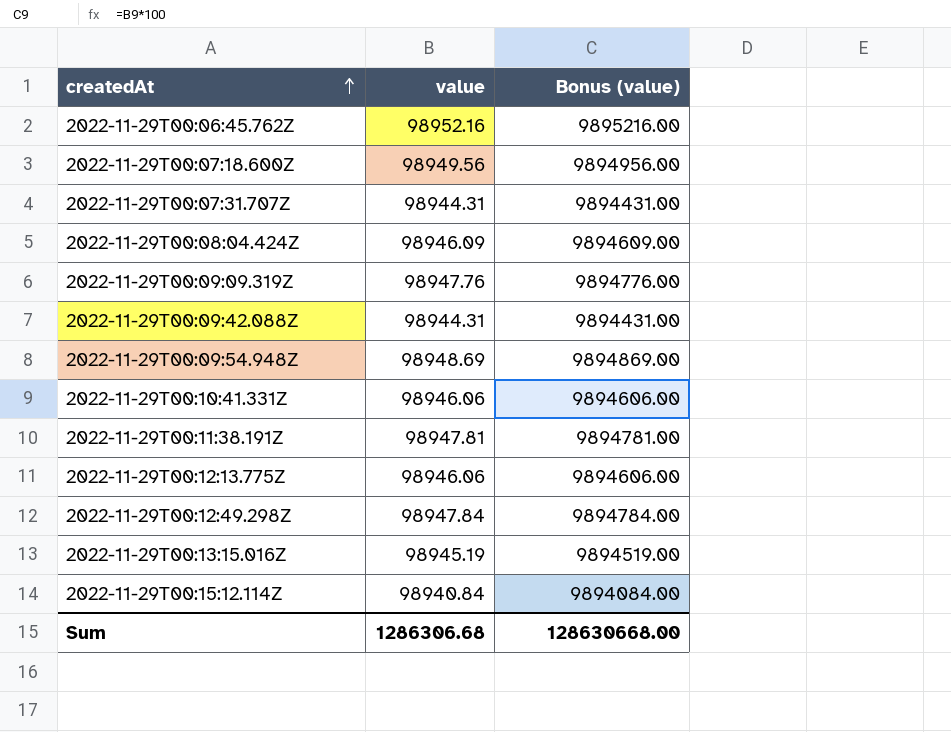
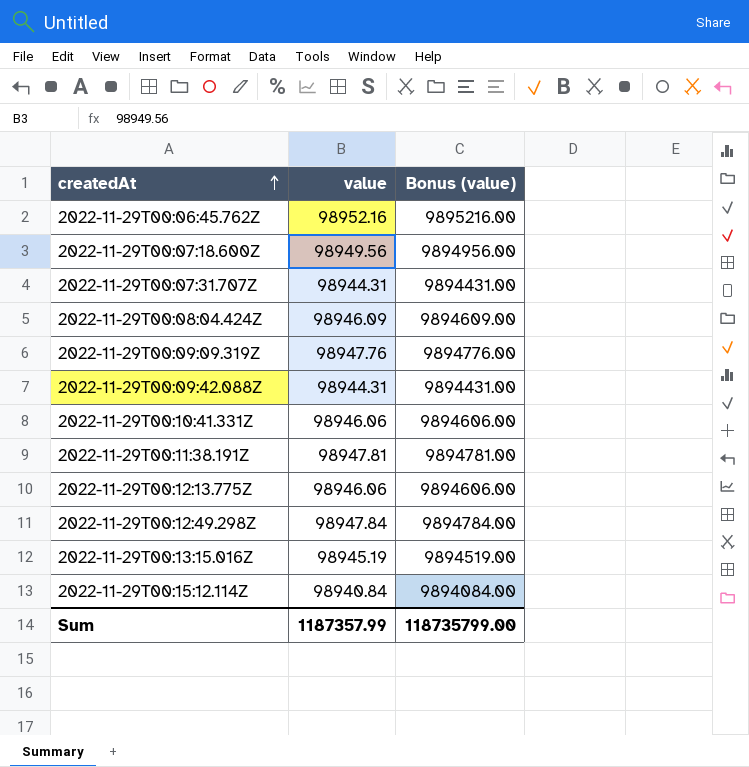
row 2022-11-29T00:09:54.948Z: 98948.69 | 9894869.00 -> none
Sum | value: 1286306.68 -> 1187357.99
Sum | Bonus (value): 128630668.00 -> 118735799.00

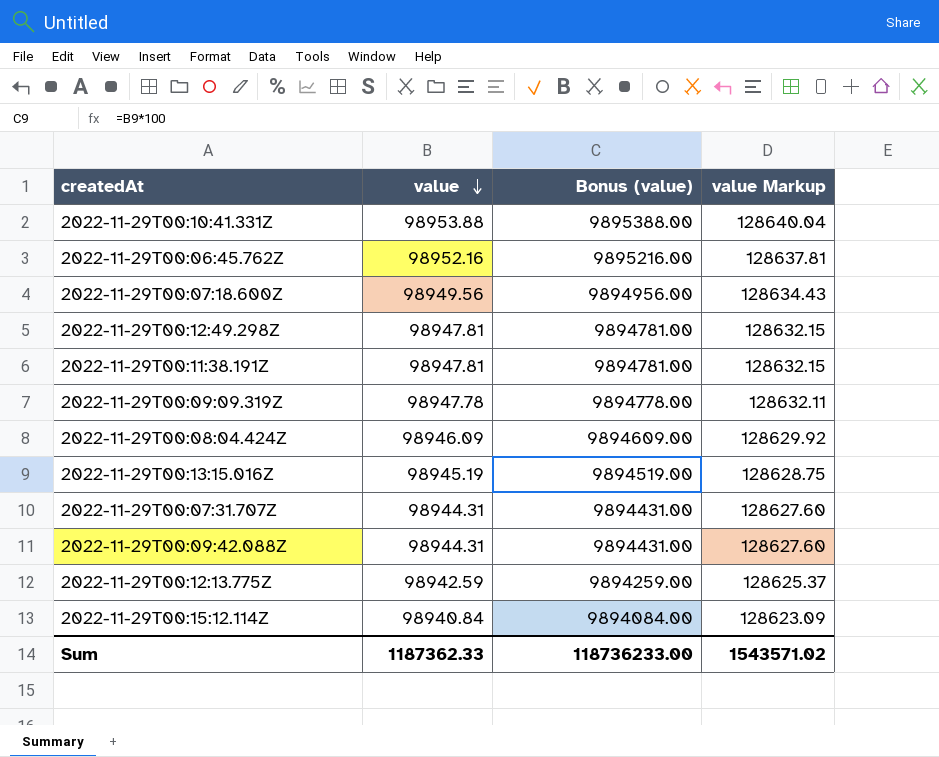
row order: createdAt ascending -> value descending
column value Markup | formula: none -> [value] * 1.3
2022-11-29T00:10:41.331Z | value: 98946.06 -> 98953.88
2022-11-29T00:10:41.331Z | Bonus (value): 9894606.00 -> 9895388.00
2022-11-29T00:12:49.298Z | value: 98947.84 -> 98947.81
2022-11-29T00:12:49.298Z | Bonus (value): 9894784.00 -> 9894781.00
2022-11-29T00:09:09.319Z | value: 98947.76 -> 98947.78
2022-11-29T00:09:09.319Z | Bonus (value): 9894776.00 -> 9894778.00
2022-11-29T00:12:13.775Z | value: 98946.06 -> 98942.59
2022-11-29T00:12:13.775Z | Bonus (value): 9894606.00 -> 9894259.00
Sum | value: 1187357.99 -> 1187362.33
Sum | Bonus (value): 118735799.00 -> 118736233.00

